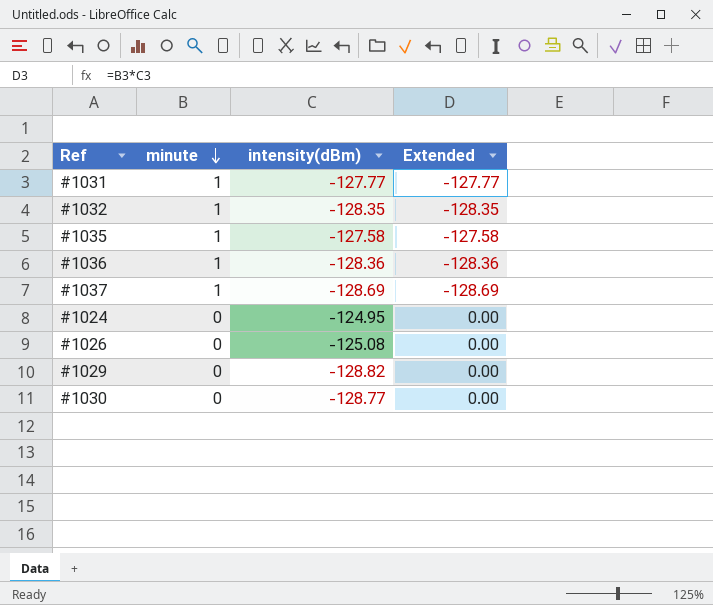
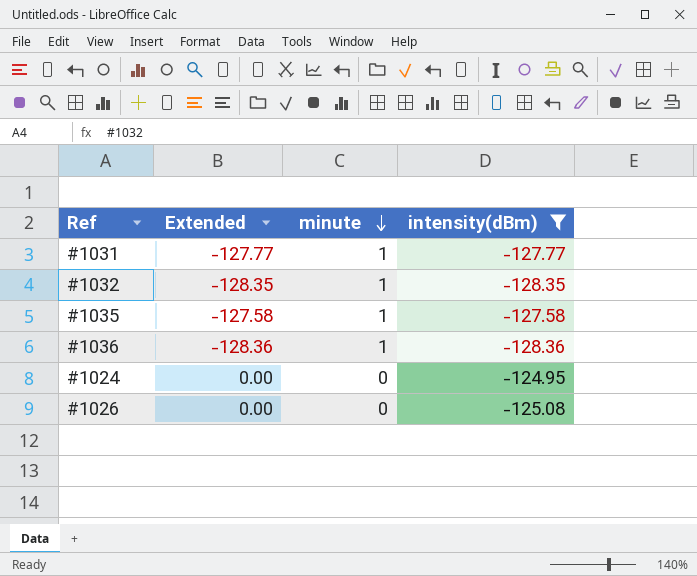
filter: none -> intensity(dBm) >= -128.36
column Extended | position: 4 -> 2

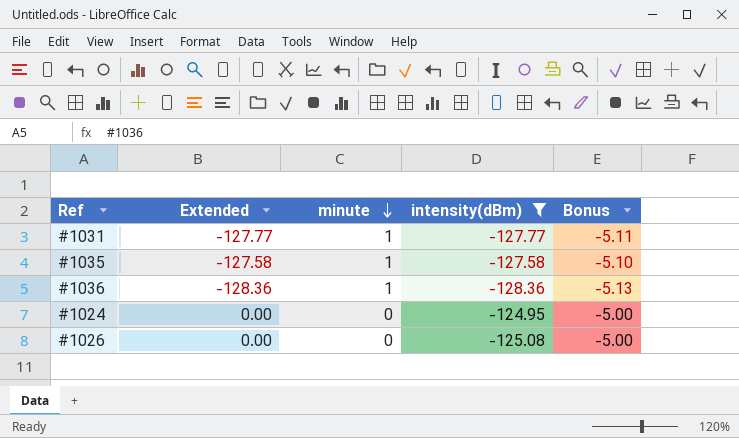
column Bonus | formula: none -> [intensity(dBm)] * 0.04
row #1032: -128.35 | 1 | -128.35 -> none

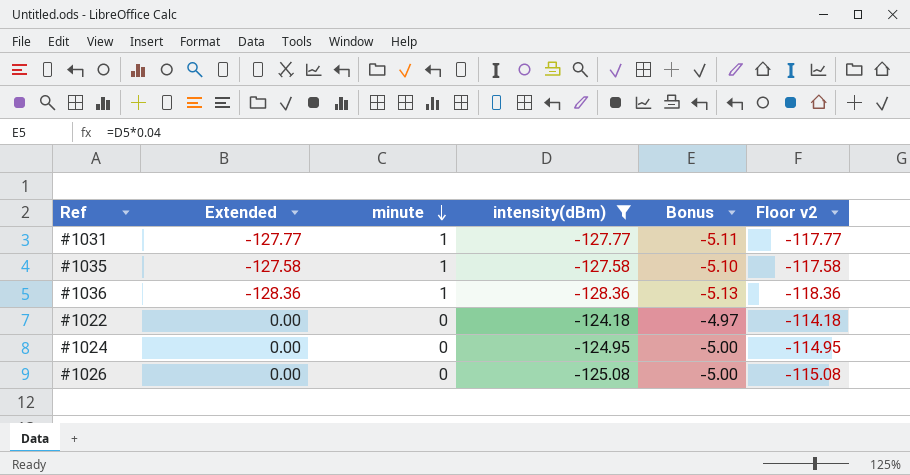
column Floor v2 | formula: none -> [intensity(dBm)] + 10
row #1022: none -> 0.00 | 0 | -124.18 | -4.97 | -114.18

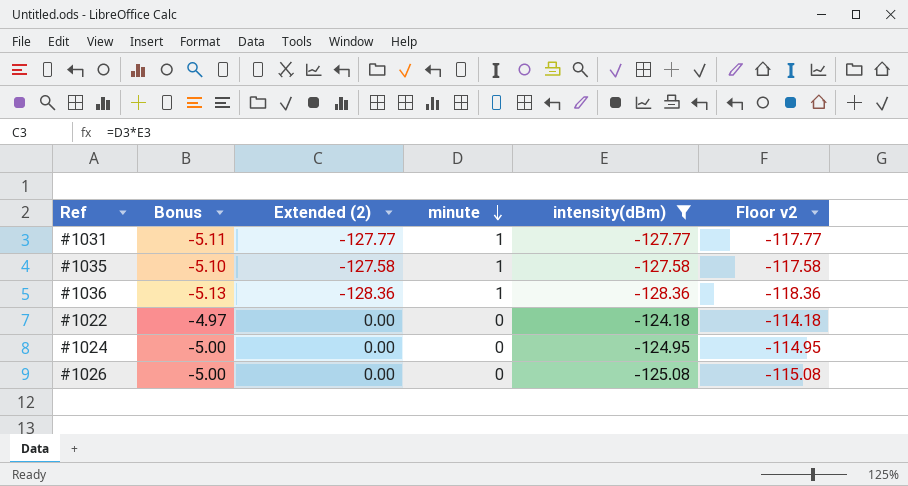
column Bonus | position: 5 -> 2
column name: Extended -> Extended (2)

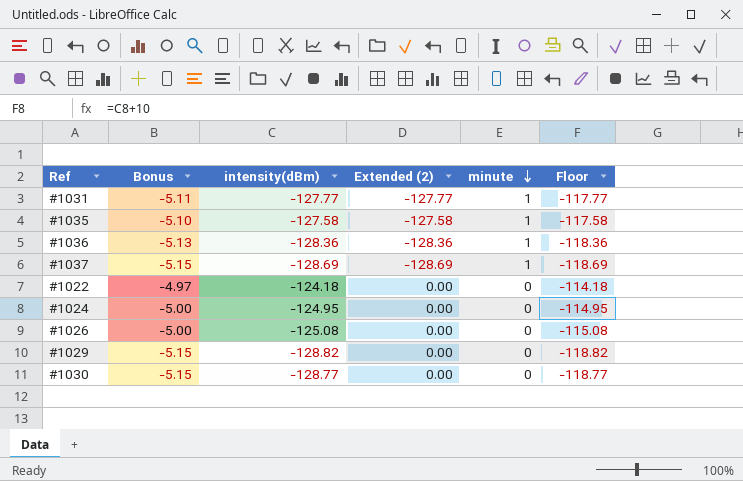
filter: intensity(dBm) >= -128.36 -> none
column intensity(dBm) | position: 5 -> 3
column name: Floor v2 -> Floor

